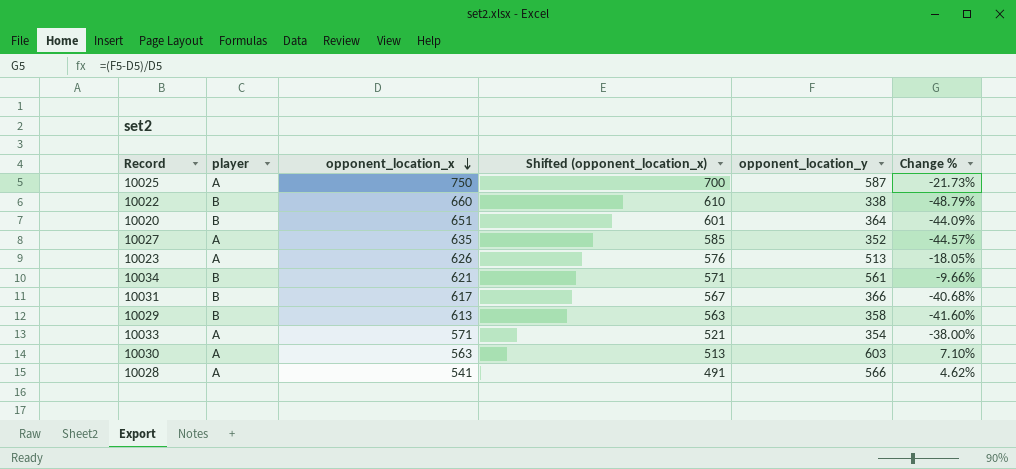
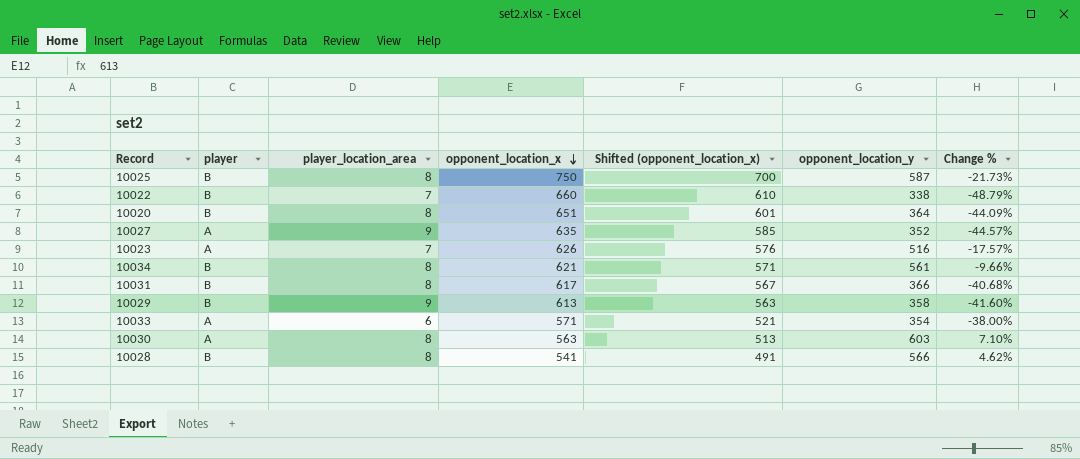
column player_location_area | position: none -> 3
10025 | player: A -> B
10023 | opponent_location_y: 513 -> 516
10023 | Change %: -18.05% -> -17.57%
10028 | player: A -> B

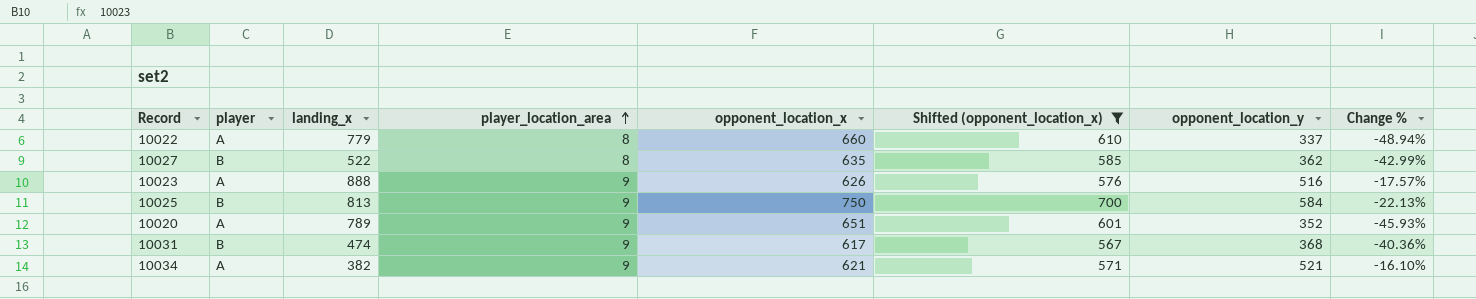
filter: none -> Shifted (opponent_location_x) >= 567
row order: opponent_location_x descending -> player_location_area ascending
column landing_x | position: none -> 3
10022 | player: B -> A
10022 | player_location_area: 7 -> 8
10022 | opponent_location_y: 338 -> 337
10022 | Change %: -48.79% -> -48.94%
10027 | player: A -> B
10027 | player_location_area: 9 -> 8
10027 | opponent_location_y: 352 -> 362
10027 | Change %: -44.57% -> -42.99%
10023 | player_location_area: 7 -> 9
10025 | player_location_area: 8 -> 9
10025 | opponent_location_y: 587 -> 584
10025 | Change %: -21.73% -> -22.13%
10020 | player: B -> A
10020 | player_location_area: 8 -> 9
10020 | opponent_location_y: 364 -> 352
10020 | Change %: -44.09% -> -45.93%
10031 | player_location_area: 8 -> 9
10031 | opponent_location_y: 366 -> 368
10031 | Change %: -40.68% -> -40.36%
10034 | player: B -> A
10034 | player_location_area: 8 -> 9
10034 | opponent_location_y: 561 -> 521
10034 | Change %: -9.66% -> -16.10%

